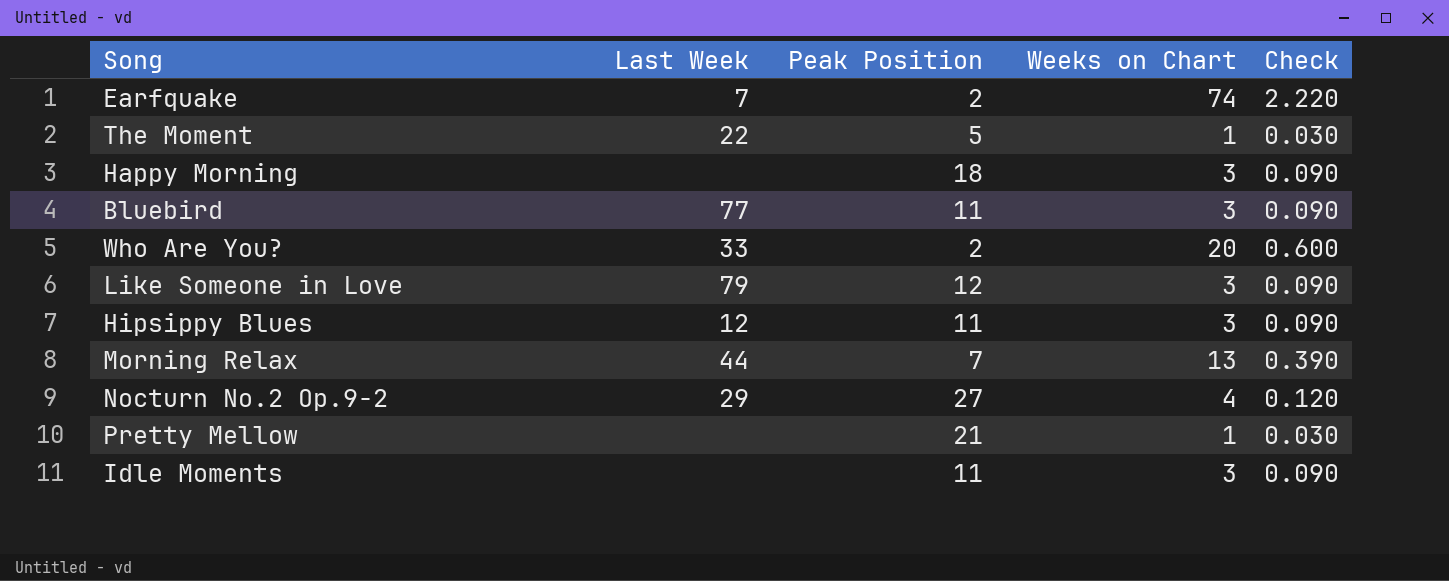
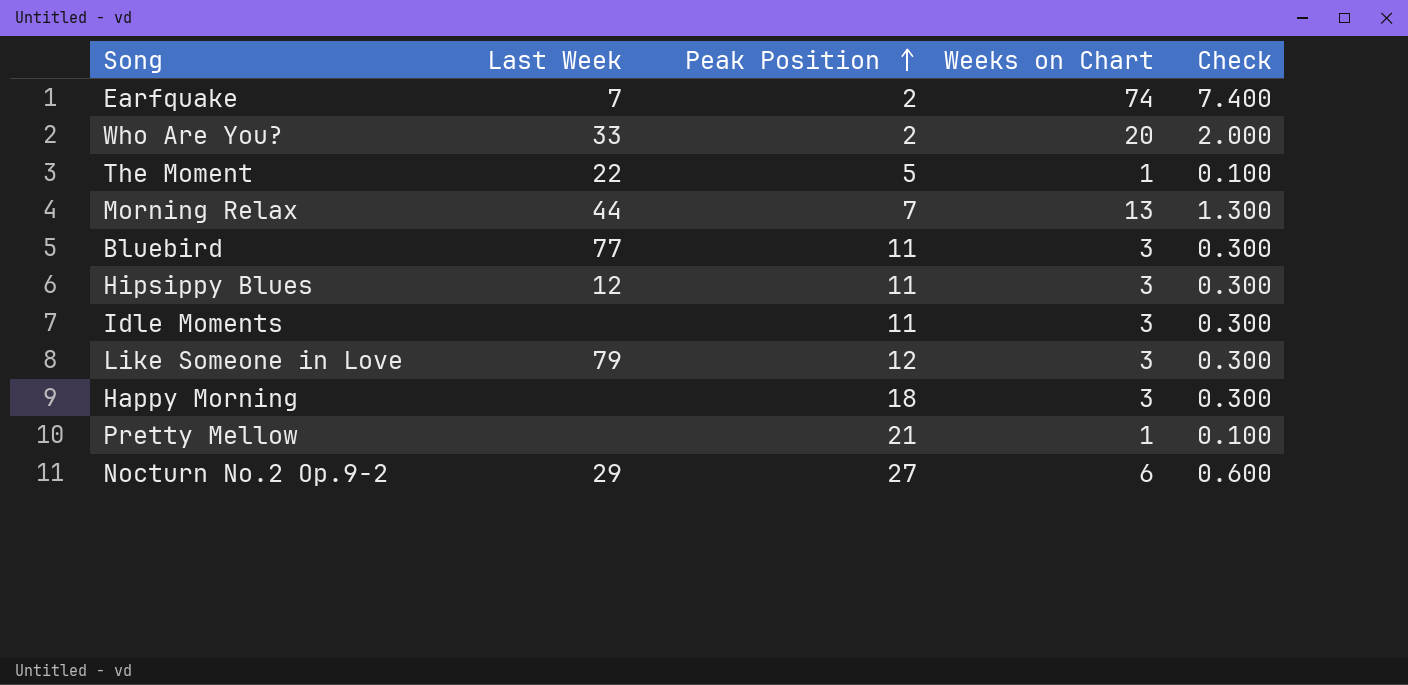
row order: none -> Peak Position ascending
column Check | formula: [Weeks on Chart] * 0.03 -> [Weeks on Chart] * 0.1
Nocturn No.2 Op.9-2 | Weeks on Chart: 4 -> 6

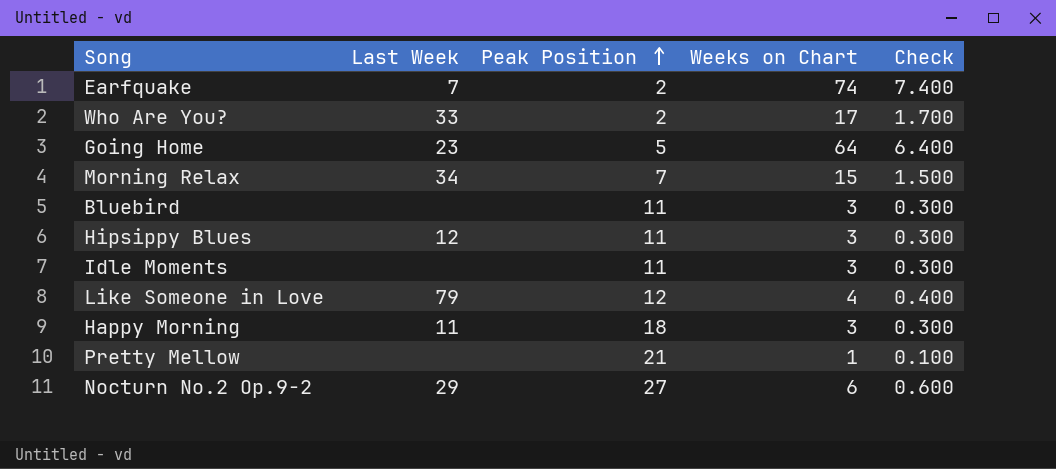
row The Moment: 22 | 5 | 1 | 0.100 -> none
Who Are You? | Weeks on Chart: 20 -> 17
Who Are You? | Check: 2.000 -> 1.700
row Going Home: none -> 23 | 5 | 64 | 6.400
Morning Relax | Last Week: 44 -> 34
Morning Relax | Weeks on Chart: 13 -> 15
Morning Relax | Check: 1.300 -> 1.500
Bluebird | Last Week: 77 -> none
Like Someone in Love | Weeks on Chart: 3 -> 4
Like Someone in Love | Check: 0.300 -> 0.400
Happy Morning | Last Week: none -> 11

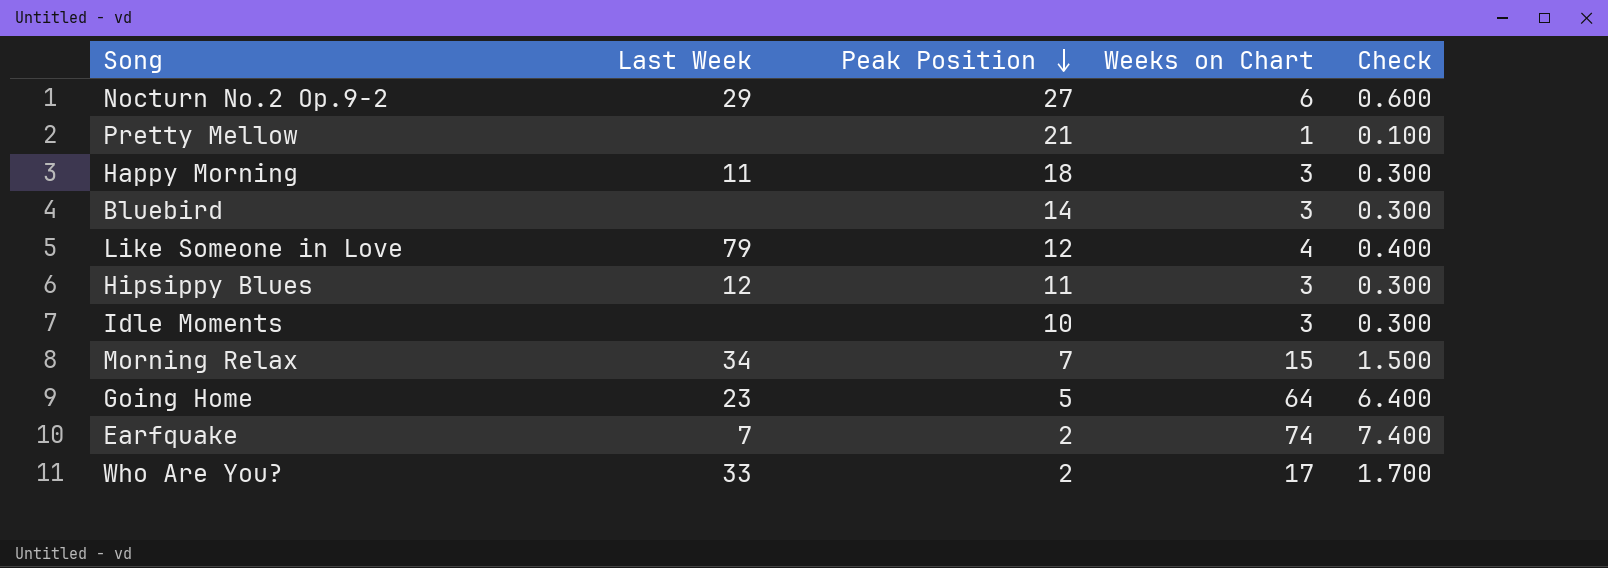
row order: Peak Position ascending -> Peak Position descending
Bluebird | Peak Position: 11 -> 14
Idle Moments | Peak Position: 11 -> 10

